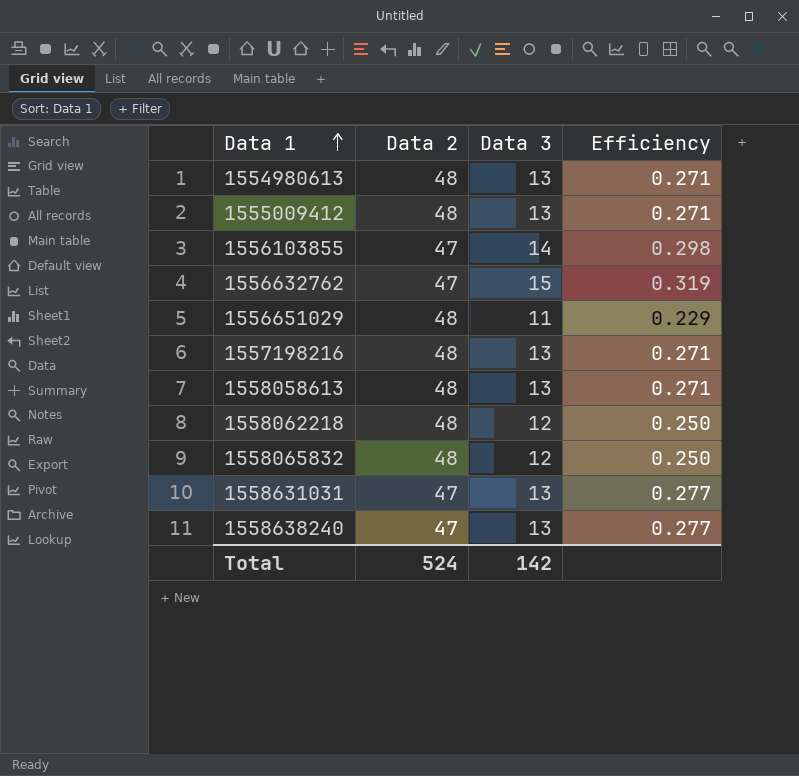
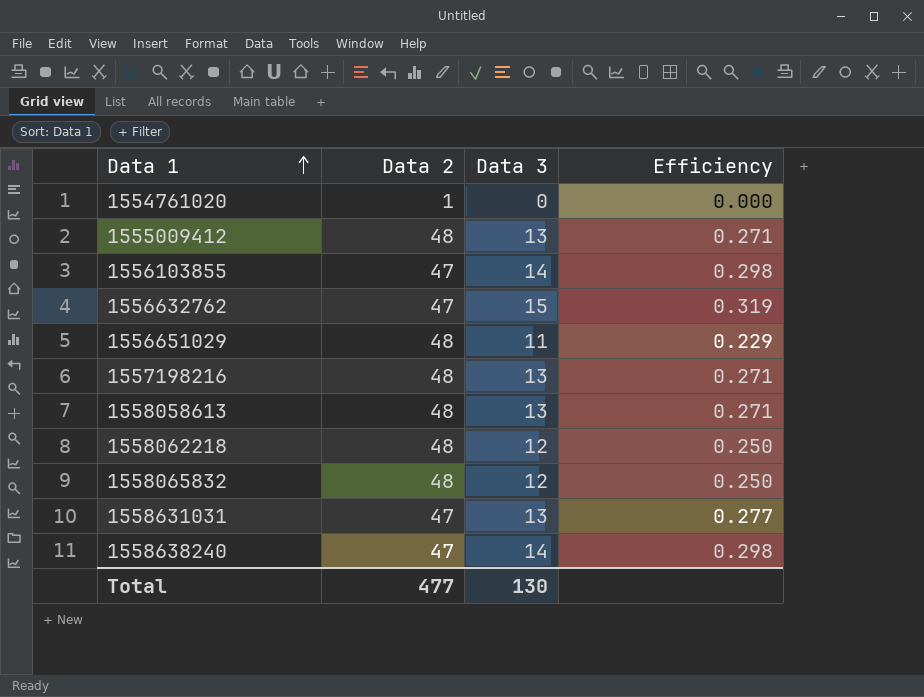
row 1554980613: 48 | 13 | 0.271 -> none
row 1554761020: none -> 1 | 0 | 0.000
1558638240 | Data 3: 13 -> 14
1558638240 | Efficiency: 0.277 -> 0.298
Total | Data 2: 524 -> 477
Total | Data 3: 142 -> 130

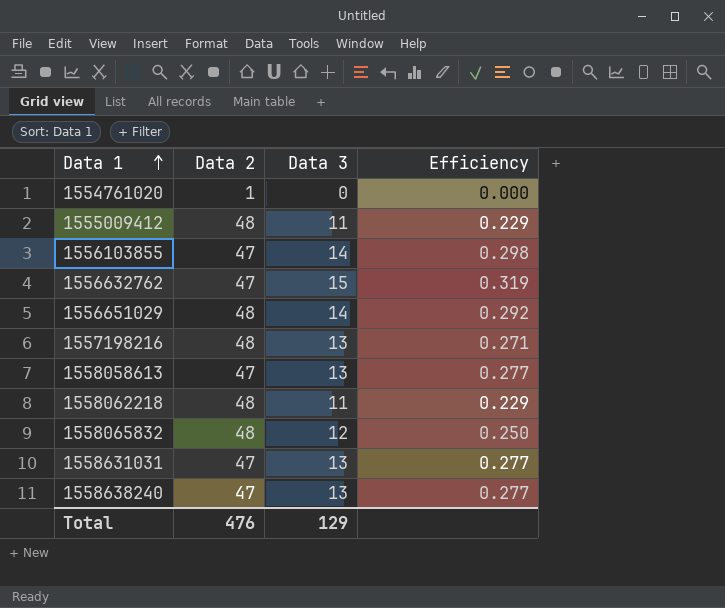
1555009412 | Data 3: 13 -> 11
1555009412 | Efficiency: 0.271 -> 0.229
1556651029 | Data 3: 11 -> 14
1556651029 | Efficiency: 0.229 -> 0.292
1558058613 | Data 2: 48 -> 47
1558058613 | Efficiency: 0.271 -> 0.277
1558062218 | Data 3: 12 -> 11
1558062218 | Efficiency: 0.250 -> 0.229
1558638240 | Data 3: 14 -> 13
1558638240 | Efficiency: 0.298 -> 0.277
Total | Data 2: 477 -> 476
Total | Data 3: 130 -> 129

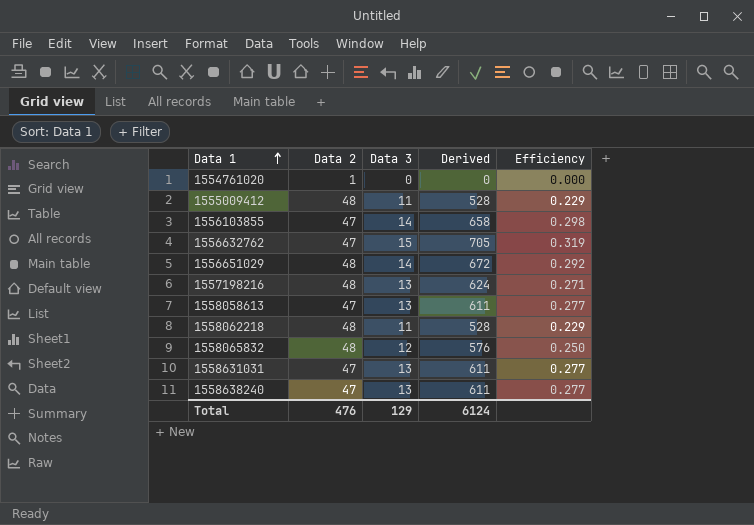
column Derived | formula: none -> [Data 2] * [Data 3]

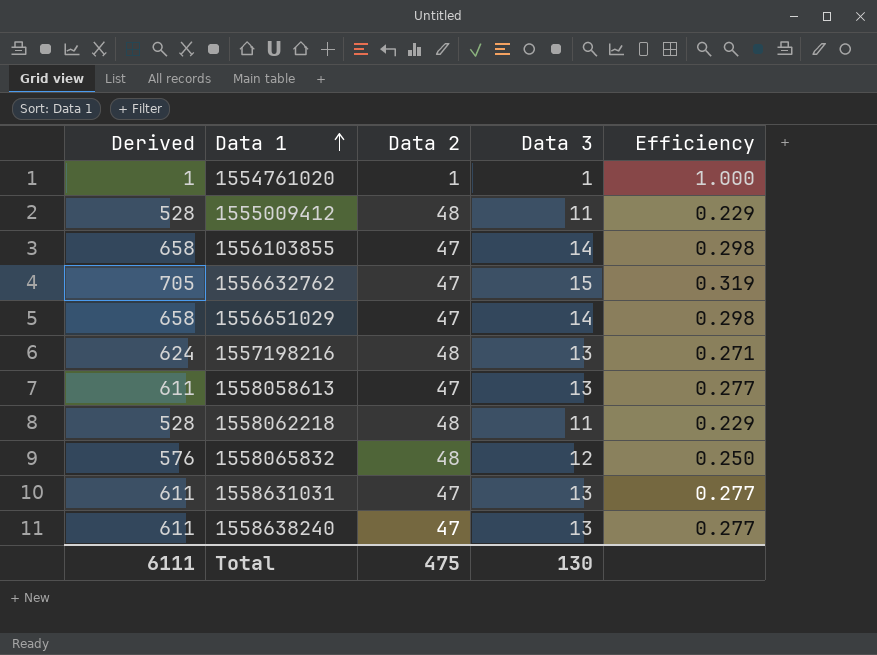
column Derived | position: 4 -> 1
1554761020 | Derived: 0 -> 1
1554761020 | Data 3: 0 -> 1
1554761020 | Efficiency: 0.000 -> 1.000
1556651029 | Derived: 672 -> 658
1556651029 | Data 2: 48 -> 47
1556651029 | Efficiency: 0.292 -> 0.298
Total | Derived: 6124 -> 6111
Total | Data 2: 476 -> 475
Total | Data 3: 129 -> 130

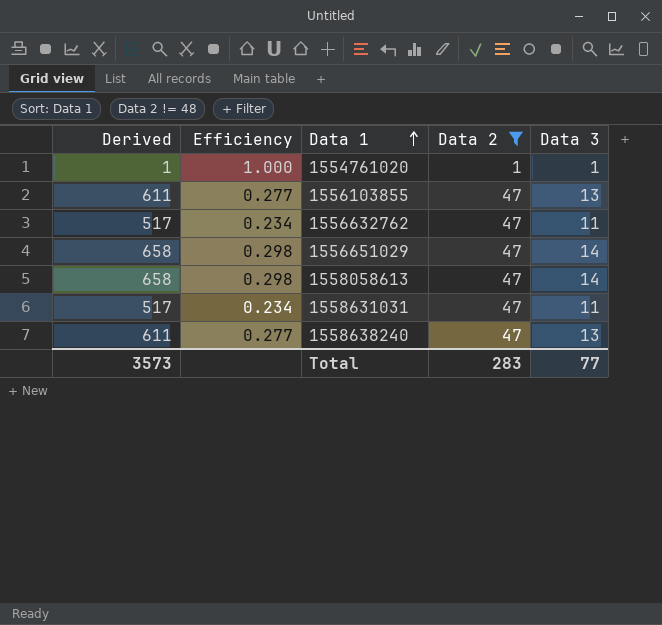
filter: none -> Data 2 != 48
column Efficiency | position: 5 -> 2
1556103855 | Derived: 658 -> 611
1556103855 | Efficiency: 0.298 -> 0.277
1556103855 | Data 3: 14 -> 13
1556632762 | Derived: 705 -> 517
1556632762 | Efficiency: 0.319 -> 0.234
1556632762 | Data 3: 15 -> 11
1558058613 | Derived: 611 -> 658
1558058613 | Efficiency: 0.277 -> 0.298
1558058613 | Data 3: 13 -> 14
1558631031 | Derived: 611 -> 517
1558631031 | Efficiency: 0.277 -> 0.234
1558631031 | Data 3: 13 -> 11
Total | Derived: 6111 -> 3573
Total | Data 2: 475 -> 283
Total | Data 3: 130 -> 77

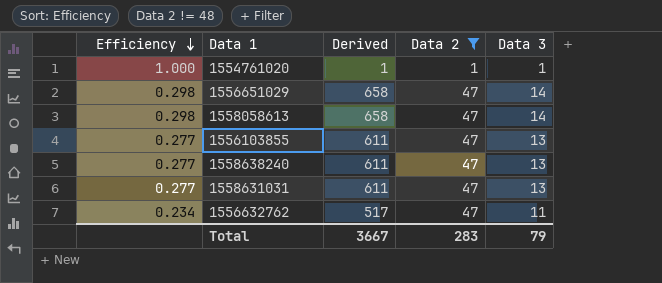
row order: Data 1 ascending -> Efficiency descending
column Derived | position: 1 -> 3
1558631031 | Efficiency: 0.234 -> 0.277
1558631031 | Derived: 517 -> 611
1558631031 | Data 3: 11 -> 13
Total | Derived: 3573 -> 3667
Total | Data 3: 77 -> 79

